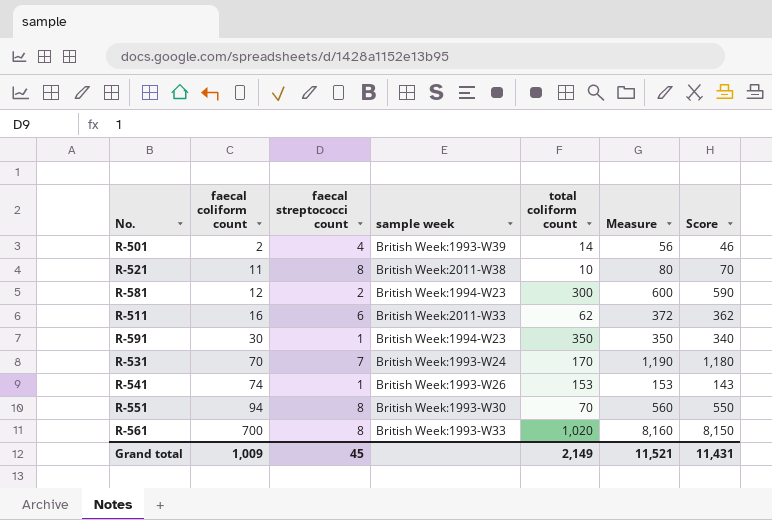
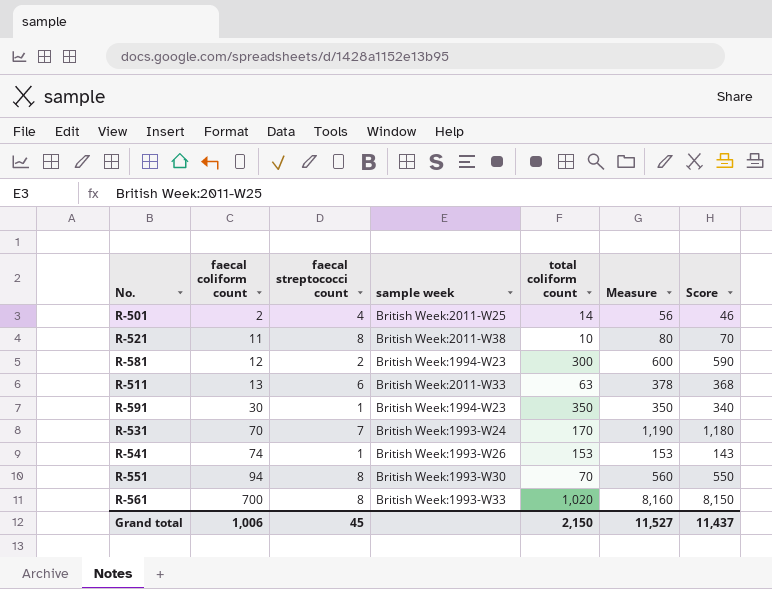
R-501 | sample week: British Week:1993-W39 -> British Week:2011-W25
R-511 | faecal coliform count: 16 -> 13
R-511 | total coliform count: 62 -> 63
R-511 | Measure: 372 -> 378
R-511 | Score: 362 -> 368
Grand total | faecal coliform count: 1,009 -> 1,006
Grand total | total coliform count: 2,149 -> 2,150
Grand total | Measure: 11,521 -> 11,527
Grand total | Score: 11,431 -> 11,437

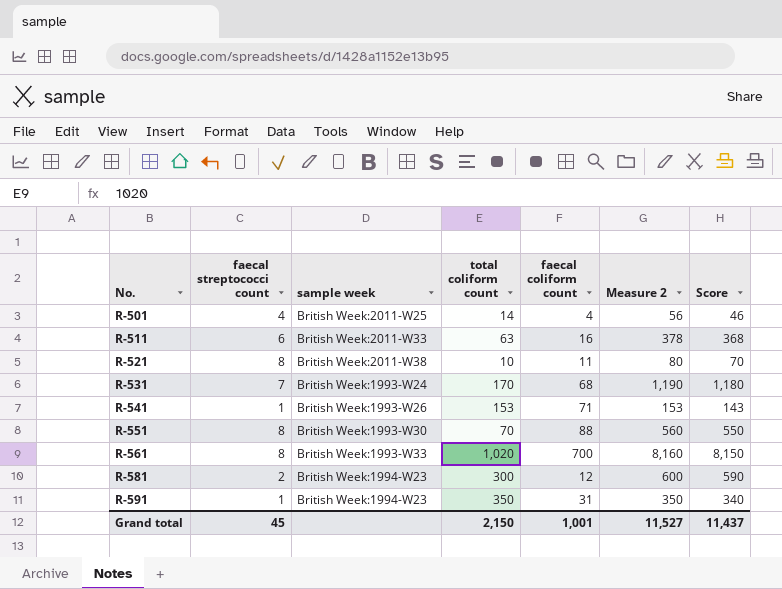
row order: faecal coliform count ascending -> No. ascending
column faecal coliform count | position: 2 -> 5
column name: Measure -> Measure 2
R-501 | faecal coliform count: 2 -> 4
R-511 | faecal coliform count: 13 -> 16
R-531 | faecal coliform count: 70 -> 68
R-541 | faecal coliform count: 74 -> 71
R-551 | faecal coliform count: 94 -> 88
R-591 | faecal coliform count: 30 -> 31
Grand total | faecal coliform count: 1,006 -> 1,001

